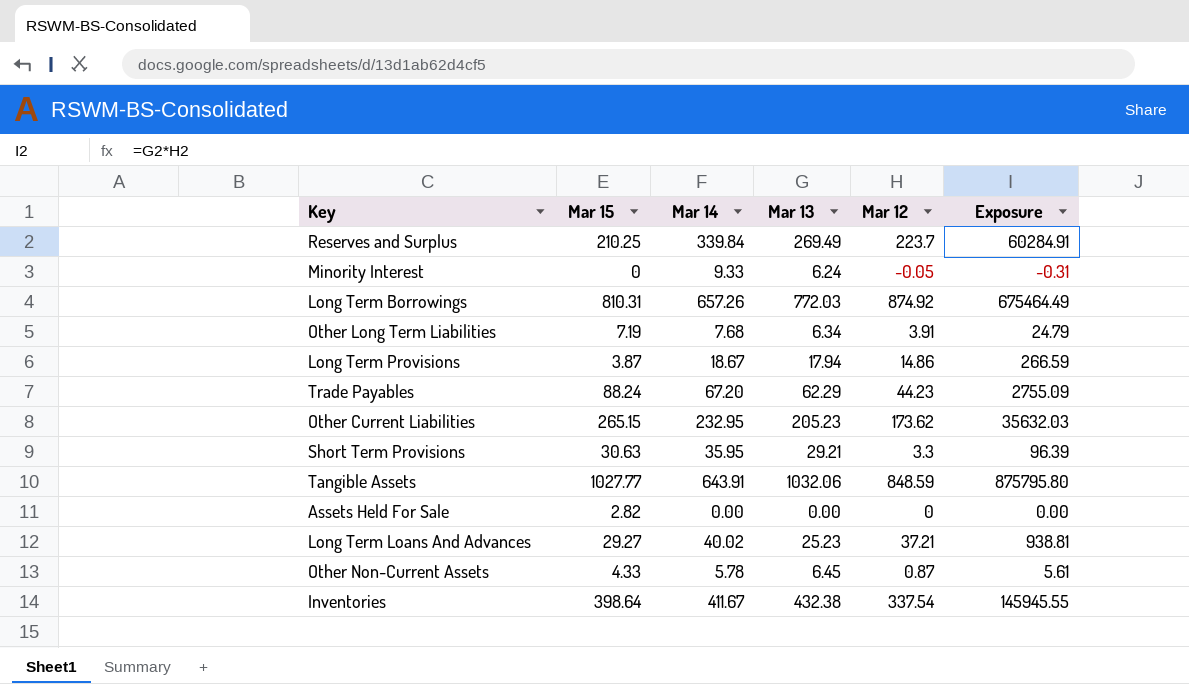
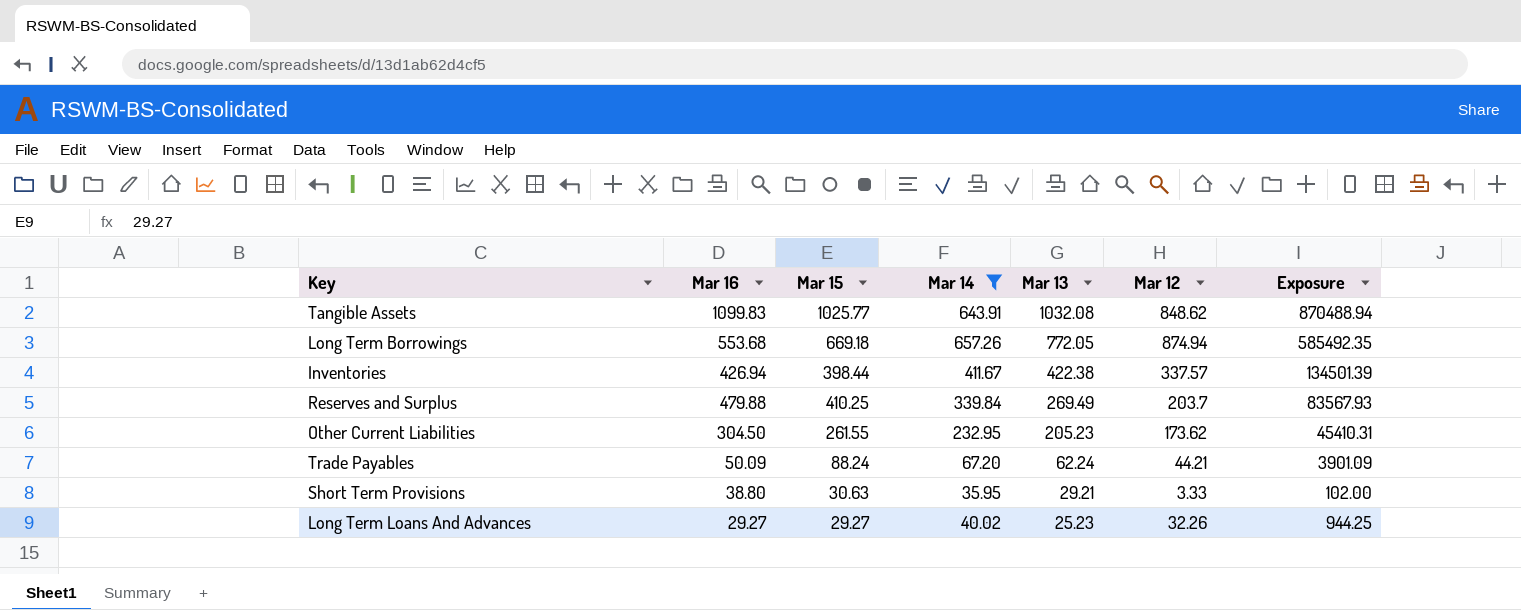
filter: none -> Mar 14 >= 35.95
row order: none -> Mar 13 descending
column Mar 16 | position: none -> 2
column Exposure | formula: [Mar 13] * [Mar 12] -> [Mar 15] * [Mar 12]
Tangible Assets | Mar 15: 1027.77 -> 1025.77
Tangible Assets | Mar 13: 1032.06 -> 1032.08
Tangible Assets | Mar 12: 848.59 -> 848.62
Long Term Borrowings | Mar 15: 810.31 -> 669.18
Long Term Borrowings | Mar 13: 772.03 -> 772.05
Long Term Borrowings | Mar 12: 874.92 -> 874.94
Inventories | Mar 15: 398.64 -> 398.44
Inventories | Mar 13: 432.38 -> 422.38
Inventories | Mar 12: 337.54 -> 337.57
Reserves and Surplus | Mar 15: 210.25 -> 410.25
Reserves and Surplus | Mar 12: 223.7 -> 203.7
Other Current Liabilities | Mar 15: 265.15 -> 261.55
Trade Payables | Mar 13: 62.29 -> 62.24
Trade Payables | Mar 12: 44.23 -> 44.21
Short Term Provisions | Mar 12: 3.3 -> 3.33
Long Term Loans And Advances | Mar 12: 37.21 -> 32.26

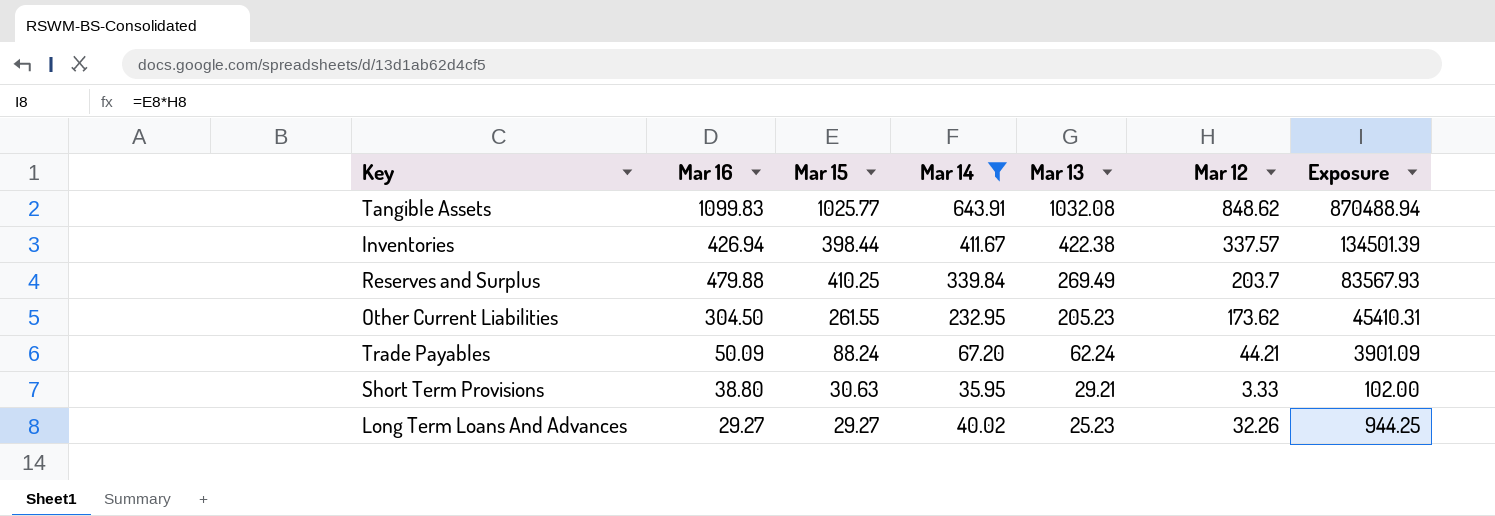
row Long Term Borrowings: 553.68 | 669.18 | 657.26 | 772.05 | 874.94 | 585492.35 -> none

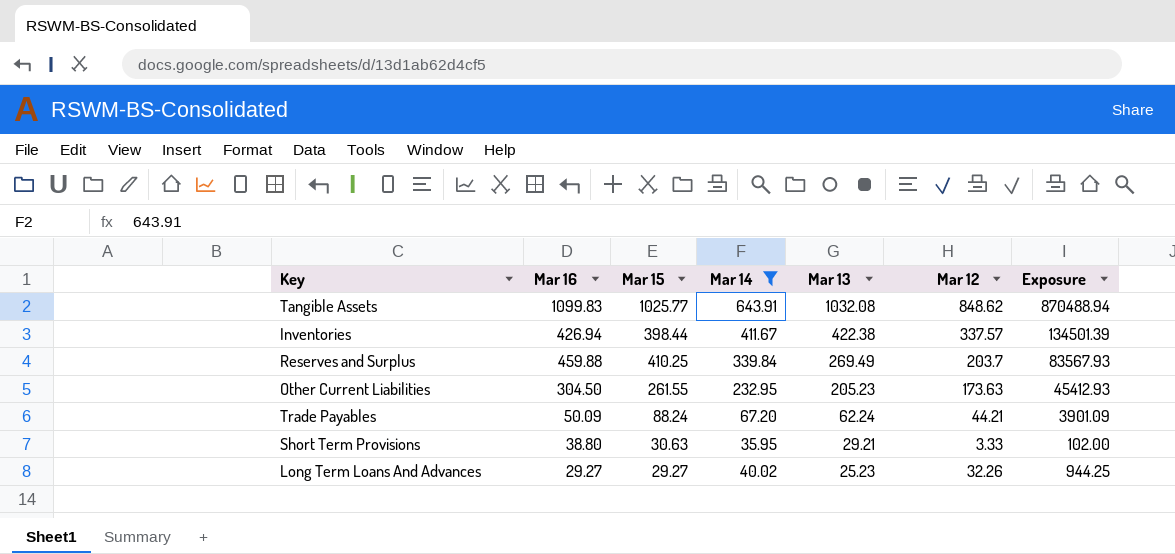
Reserves and Surplus | Mar 16: 479.88 -> 459.88
Other Current Liabilities | Mar 12: 173.62 -> 173.63
Other Current Liabilities | Exposure: 45410.31 -> 45412.93

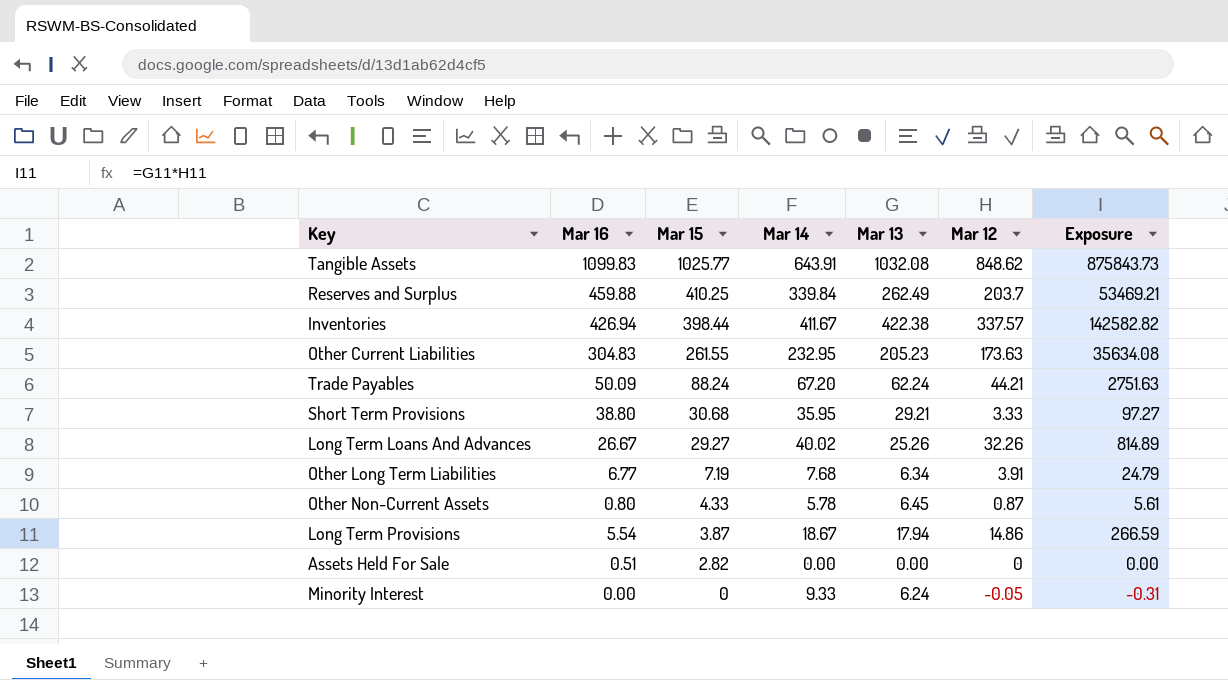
filter: Mar 14 >= 35.95 -> none
row order: Mar 13 descending -> Mar 15 descending
column Exposure | formula: [Mar 15] * [Mar 12] -> [Mar 13] * [Mar 12]
Reserves and Surplus | Mar 13: 269.49 -> 262.49
Other Current Liabilities | Mar 16: 304.50 -> 304.83
Short Term Provisions | Mar 15: 30.63 -> 30.68
Long Term Loans And Advances | Mar 16: 29.27 -> 26.67
Long Term Loans And Advances | Mar 13: 25.23 -> 25.26

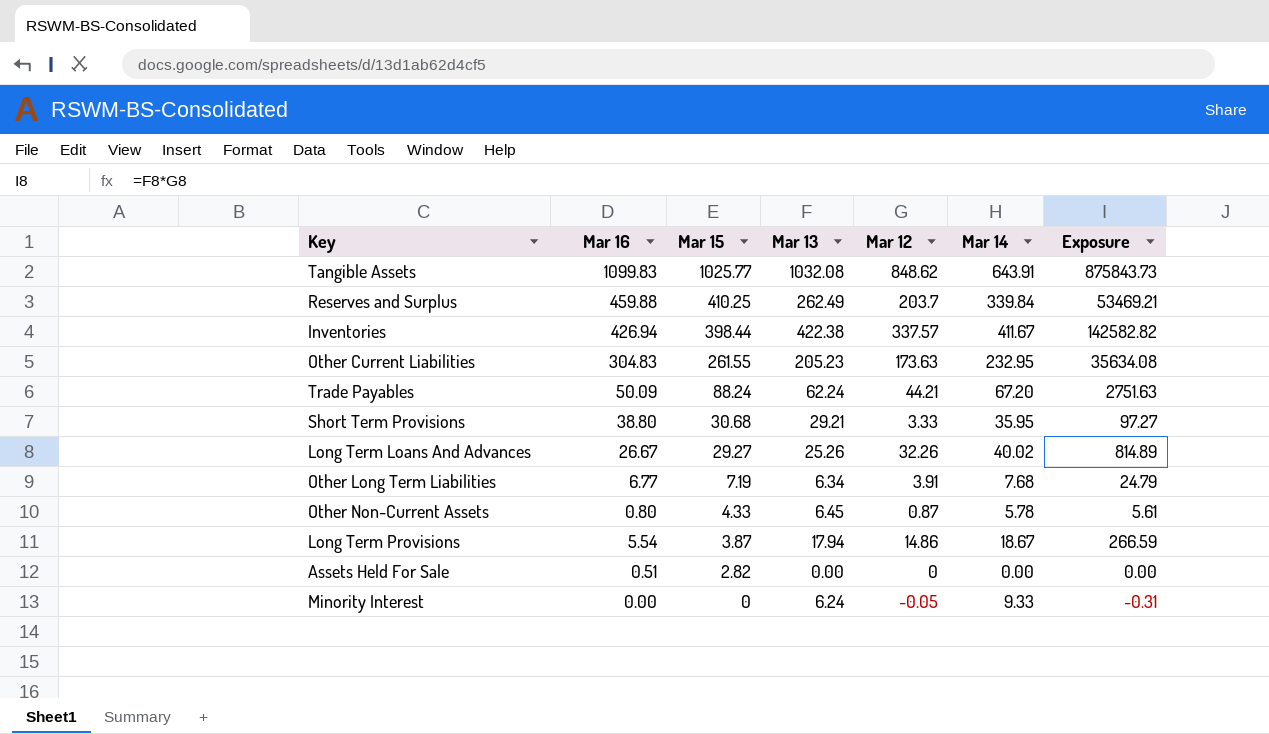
column Mar 14 | position: 4 -> 6

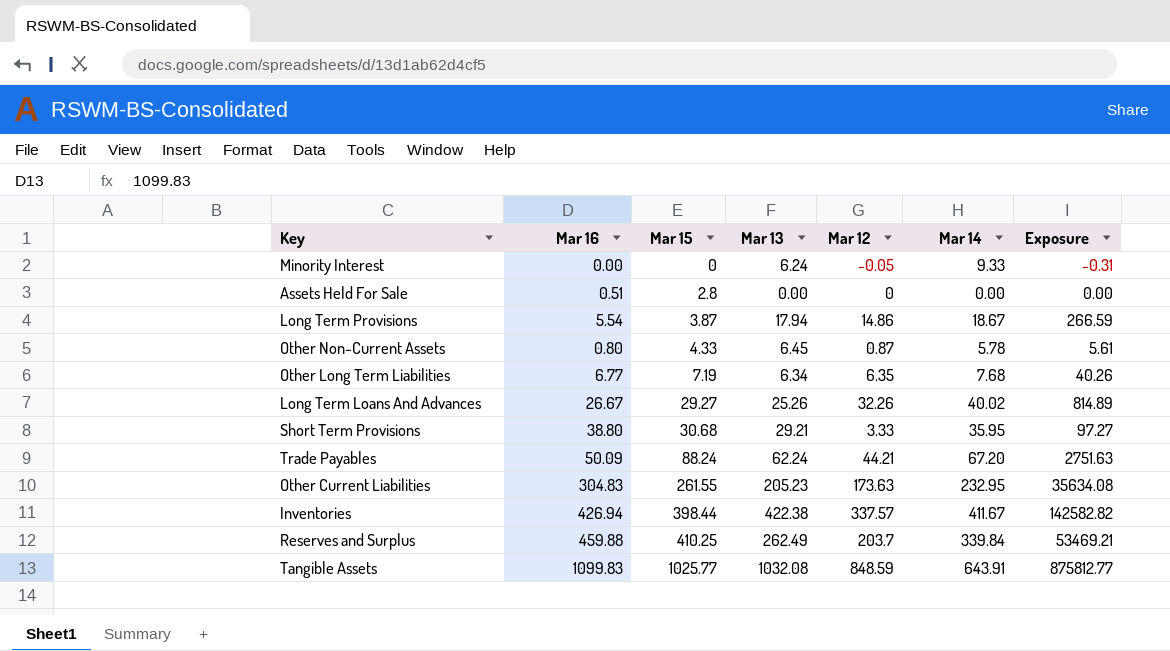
row order: Mar 15 descending -> Mar 15 ascending
Assets Held For Sale | Mar 15: 2.82 -> 2.8
Other Long Term Liabilities | Mar 12: 3.91 -> 6.35
Other Long Term Liabilities | Exposure: 24.79 -> 40.26
Tangible Assets | Mar 12: 848.62 -> 848.59
Tangible Assets | Exposure: 875843.73 -> 875812.77

